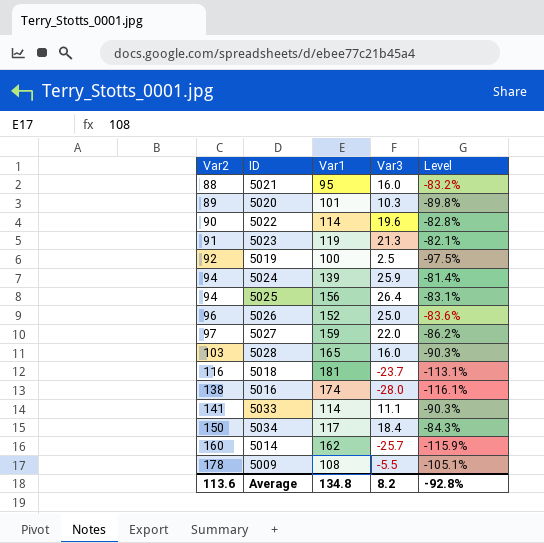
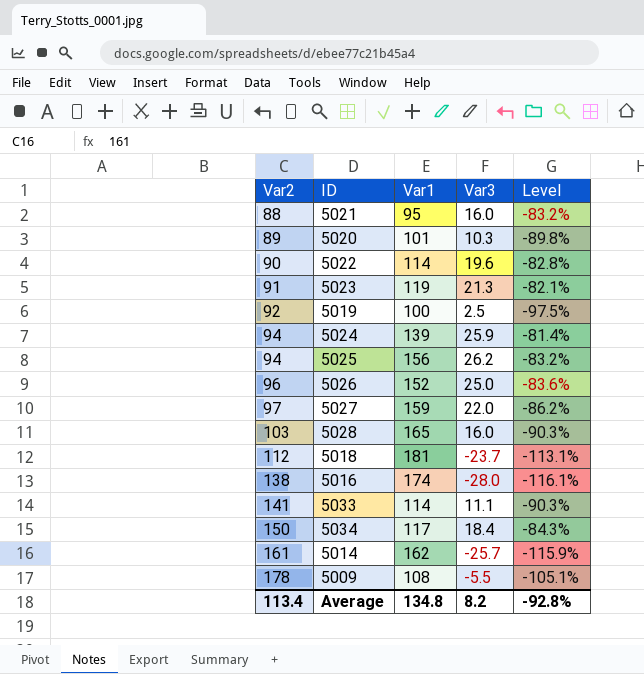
5025 | Var3: 26.4 -> 26.2
5025 | Level: -83.1% -> -83.2%
5018 | Var2: 116 -> 112
5014 | Var2: 160 -> 161
Average | Var2: 113.6 -> 113.4

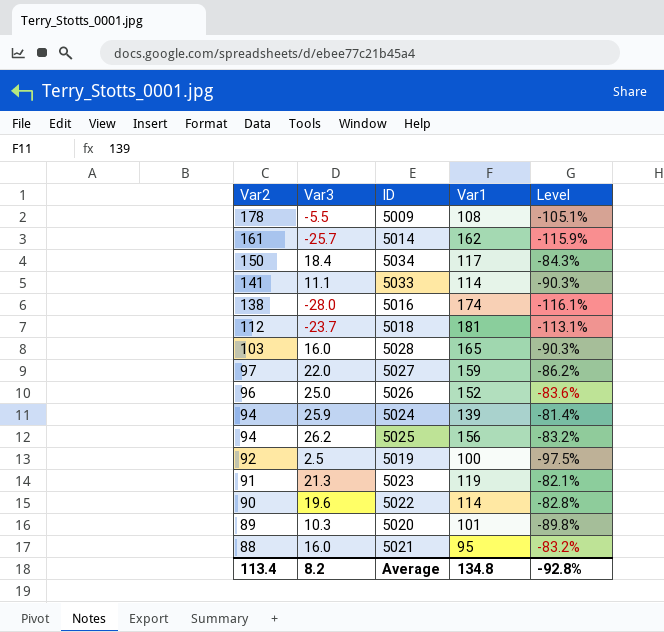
row order: Var2 ascending -> Var2 descending
column Var3 | position: 4 -> 2

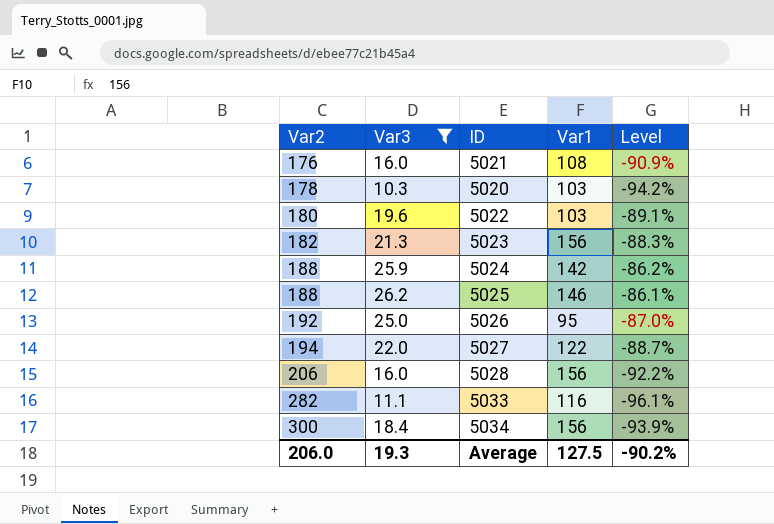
filter: none -> Var3 >= 10.3
row order: Var2 descending -> Var2 ascending
column Level | formula: ([Var3] - [Var1]) / [Var1] -> ([Var3] - [Var2]) / [Var2]
5021 | Var2: 88 -> 176
5021 | Var1: 95 -> 108
5020 | Var2: 89 -> 178
5020 | Var1: 101 -> 103
5022 | Var2: 90 -> 180
5022 | Var1: 114 -> 103
5023 | Var2: 91 -> 182
5023 | Var1: 119 -> 156
5024 | Var2: 94 -> 188
5024 | Var1: 139 -> 142
5025 | Var2: 94 -> 188
5025 | Var1: 156 -> 146
5026 | Var2: 96 -> 192
5026 | Var1: 152 -> 95
5027 | Var2: 97 -> 194
5027 | Var1: 159 -> 122
5028 | Var2: 103 -> 206
5028 | Var1: 165 -> 156
5033 | Var2: 141 -> 282
5033 | Var1: 114 -> 116
5034 | Var2: 150 -> 300
5034 | Var1: 117 -> 156
Average | Var2: 113.4 -> 206.0
Average | Var3: 8.2 -> 19.3
Average | Var1: 134.8 -> 127.5
Average | Level: -92.8% -> -90.2%

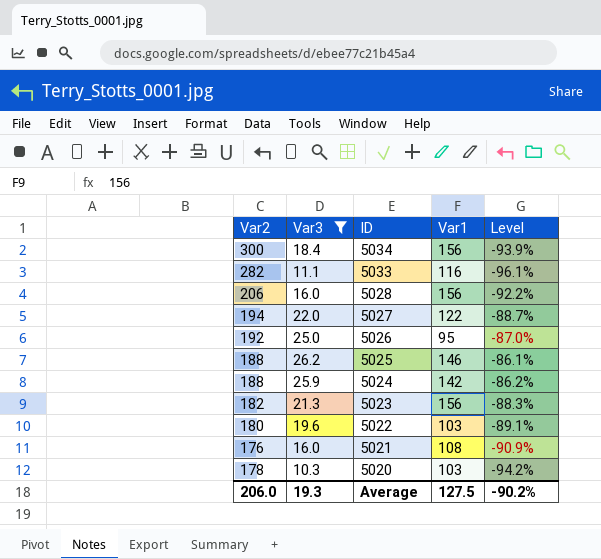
row order: Var2 ascending -> ID descending

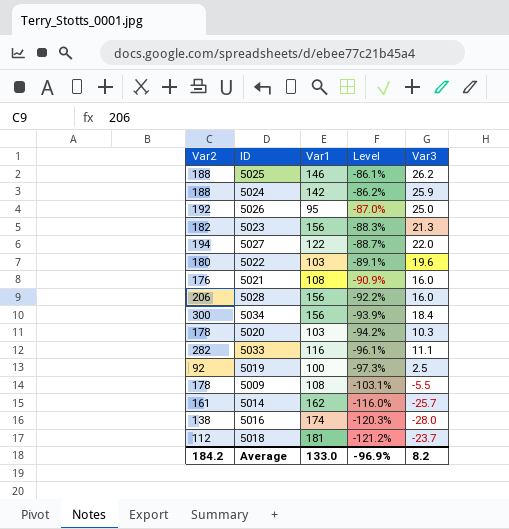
filter: Var3 >= 10.3 -> none
row order: ID descending -> Level descending
column Var3 | position: 2 -> 5
Average | Var2: 206.0 -> 184.2
Average | Var1: 127.5 -> 133.0
Average | Level: -90.2% -> -96.9%
Average | Var3: 19.3 -> 8.2

